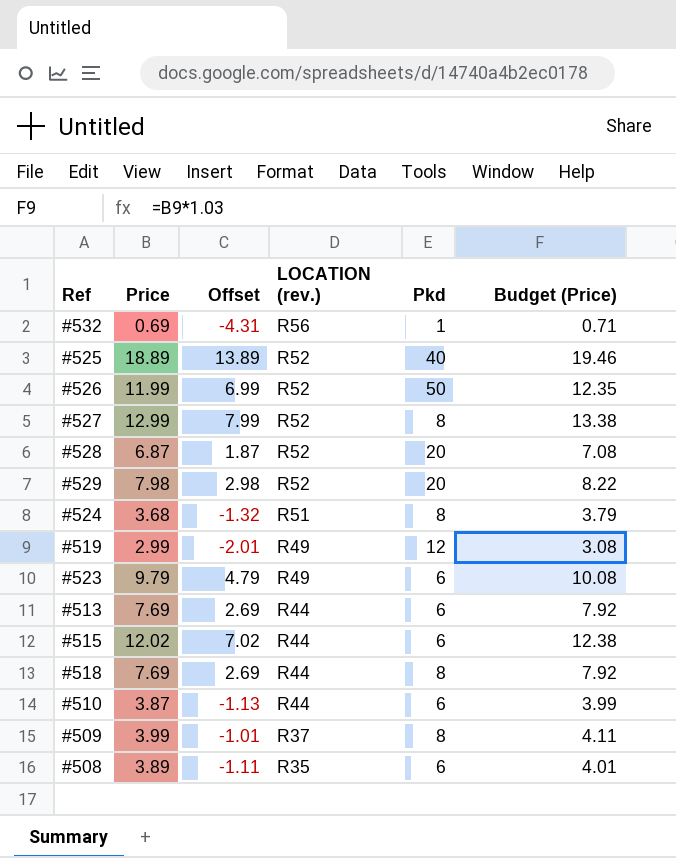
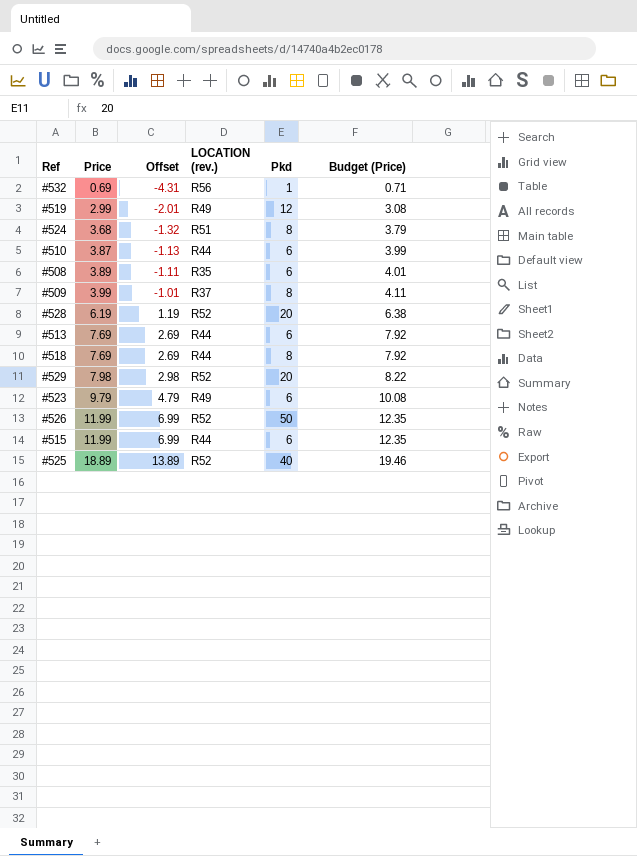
row order: LOCATION (rev.) descending -> Price ascending
row #527: 12.99 | 7.99 | R52 | 8 | 13.38 -> none
#528 | Price: 6.87 -> 6.19
#528 | Offset: 1.87 -> 1.19
#528 | Budget (Price): 7.08 -> 6.38
#515 | Price: 12.02 -> 11.99
#515 | Offset: 7.02 -> 6.99
#515 | Budget (Price): 12.38 -> 12.35

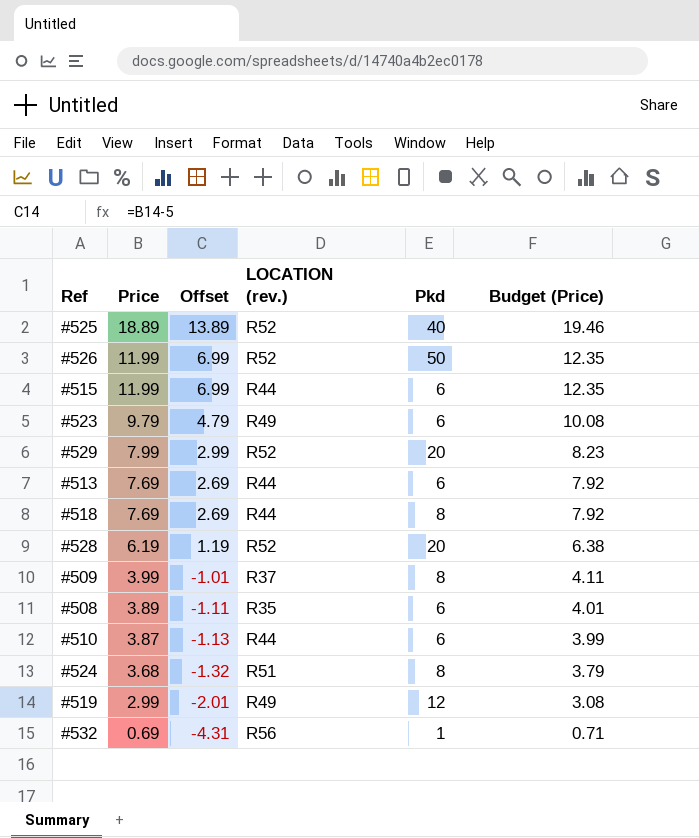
row order: Price ascending -> Price descending
#529 | Price: 7.98 -> 7.99
#529 | Offset: 2.98 -> 2.99
#529 | Budget (Price): 8.22 -> 8.23

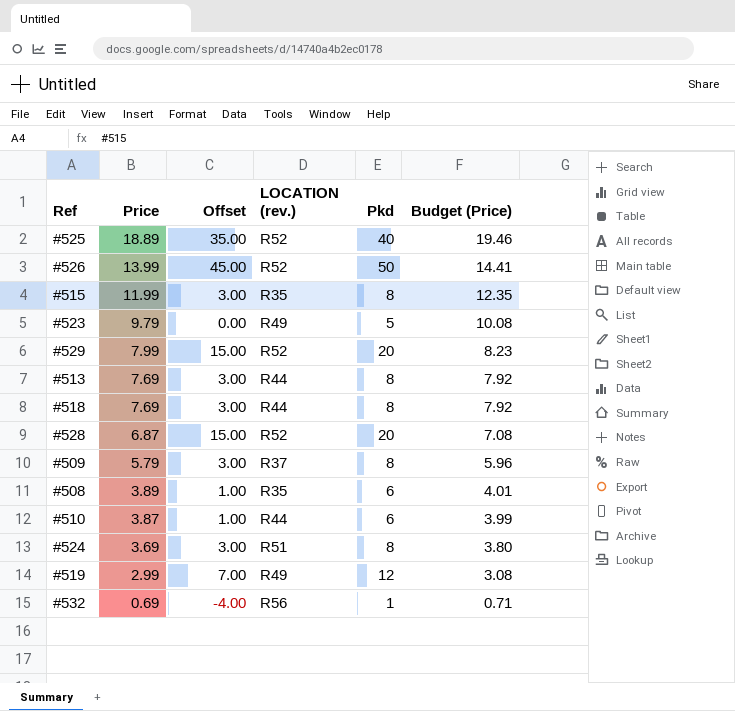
column Offset | formula: [Price] - 5 -> [Pkd] - 5
#526 | Price: 11.99 -> 13.99
#526 | Budget (Price): 12.35 -> 14.41
#515 | LOCATION (rev.): R44 -> R35
#515 | Pkd: 6 -> 8
#523 | Pkd: 6 -> 5
#513 | Pkd: 6 -> 8
#528 | Price: 6.19 -> 6.87
#528 | Budget (Price): 6.38 -> 7.08
#509 | Price: 3.99 -> 5.79
#509 | Budget (Price): 4.11 -> 5.96
#524 | Price: 3.68 -> 3.69
#524 | Budget (Price): 3.79 -> 3.80

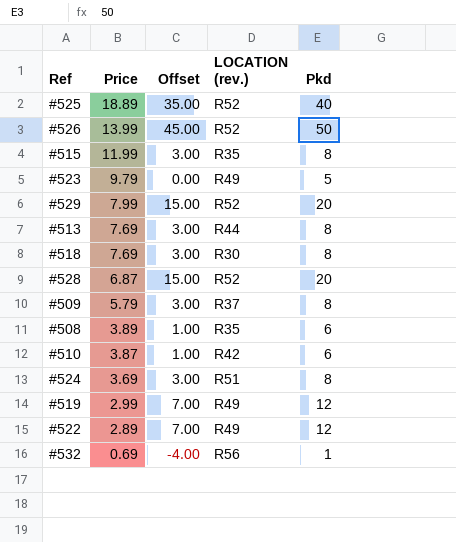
column Budget (Price) | formula: [Price] * 1.03 -> none
#518 | LOCATION (rev.): R44 -> R30
#510 | LOCATION (rev.): R44 -> R42
row #522: none -> 2.89 | 7.00 | R49 | 12

